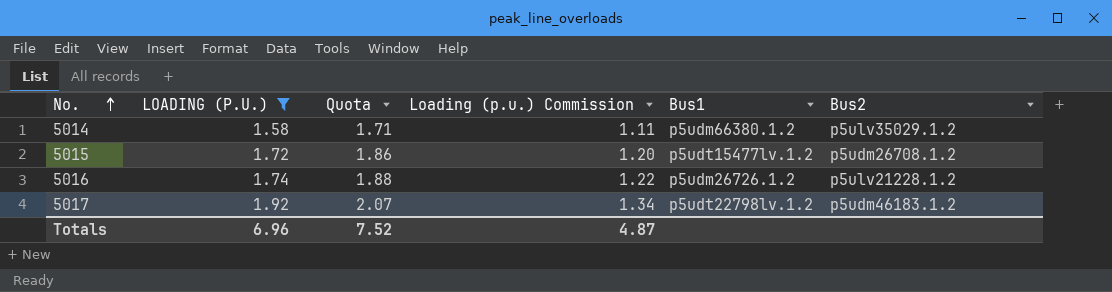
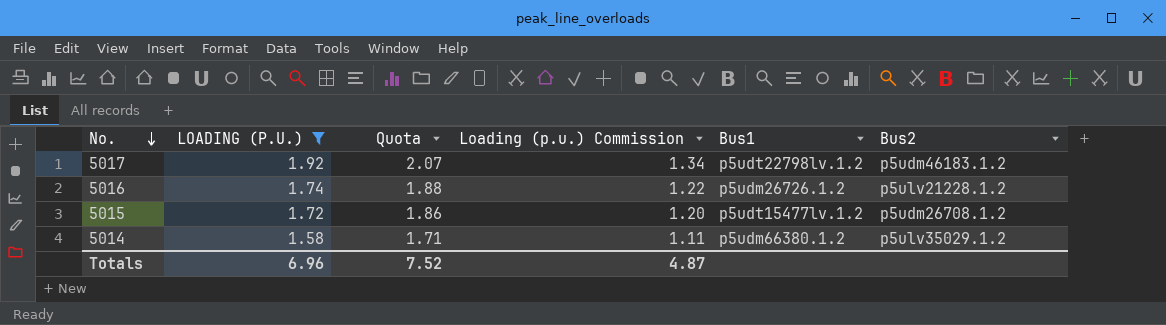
row order: No. ascending -> No. descending

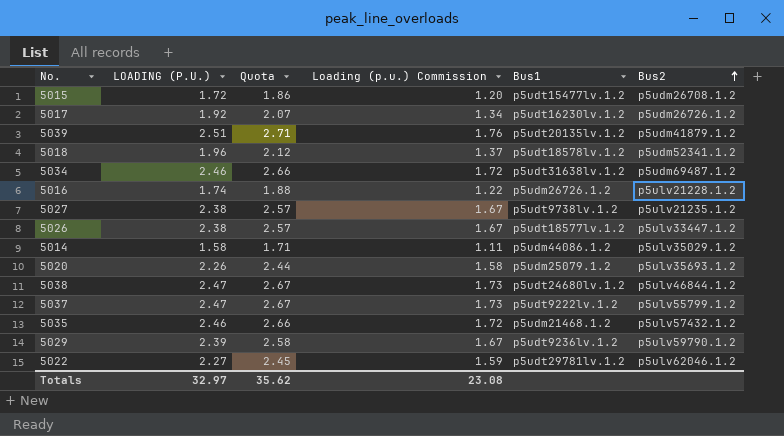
filter: LOADING (P.U.) <= 1.92 -> none
row order: No. descending -> Bus2 ascending
5017 | Bus1: p5udt22798lv.1.2 -> p5udt16230lv.1.2
5017 | Bus2: p5udm46183.1.2 -> p5udm26726.1.2
5014 | Bus1: p5udm66380.1.2 -> p5udm44086.1.2
Totals | LOADING (P.U.): 6.96 -> 32.97
Totals | Quota: 7.52 -> 35.62
Totals | Loading (p.u.) Commission: 4.87 -> 23.08

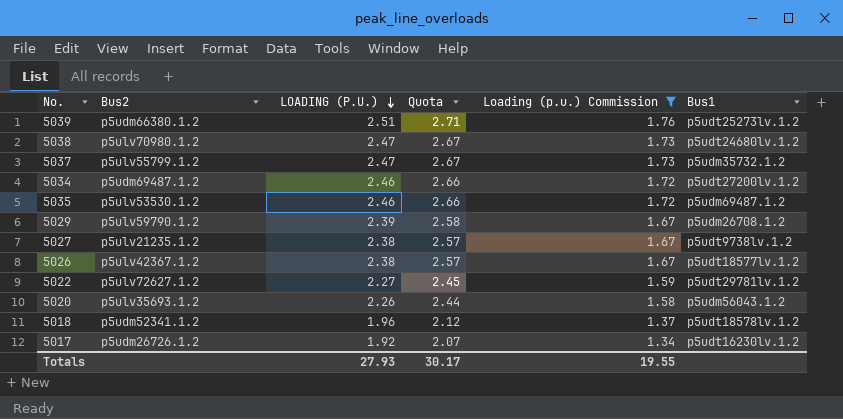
filter: none -> Loading (p.u.) Commission >= 1.34
row order: Bus2 ascending -> LOADING (P.U.) descending
column Bus2 | position: 6 -> 2
5039 | Bus2: p5udm41879.1.2 -> p5udm66380.1.2
5039 | Bus1: p5udt20135lv.1.2 -> p5udt25273lv.1.2
5038 | Bus2: p5ulv46844.1.2 -> p5ulv70980.1.2
5037 | Bus1: p5udt9222lv.1.2 -> p5udm35732.1.2
5034 | Bus1: p5udt31638lv.1.2 -> p5udt27200lv.1.2
5035 | Bus2: p5ulv57432.1.2 -> p5ulv53530.1.2
5035 | Bus1: p5udm21468.1.2 -> p5udm69487.1.2
5029 | Bus1: p5udt9236lv.1.2 -> p5udm26708.1.2
5026 | Bus2: p5ulv33447.1.2 -> p5ulv42367.1.2
5022 | Bus2: p5ulv62046.1.2 -> p5ulv72627.1.2
5020 | Bus1: p5udm25079.1.2 -> p5udm56043.1.2
Totals | LOADING (P.U.): 32.97 -> 27.93
Totals | Quota: 35.62 -> 30.17
Totals | Loading (p.u.) Commission: 23.08 -> 19.55

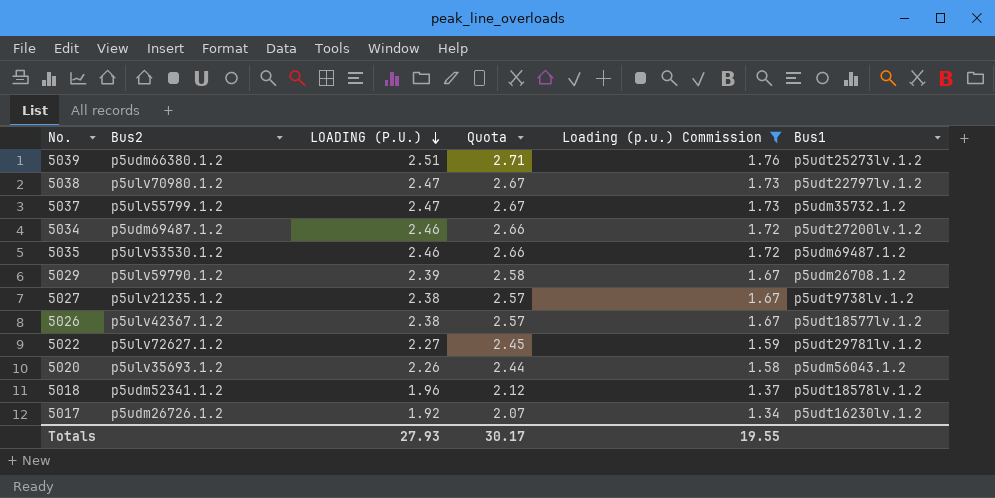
5038 | Bus1: p5udt24680lv.1.2 -> p5udt22797lv.1.2

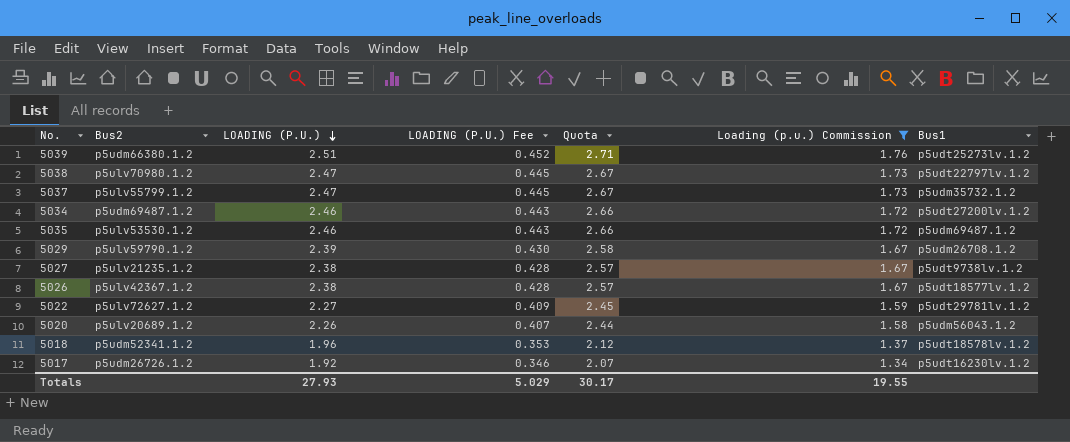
column LOADING (P.U.) Fee | formula: none -> [LOADING (P.U.)] * 0.18
5020 | Bus2: p5ulv35693.1.2 -> p5ulv20689.1.2

